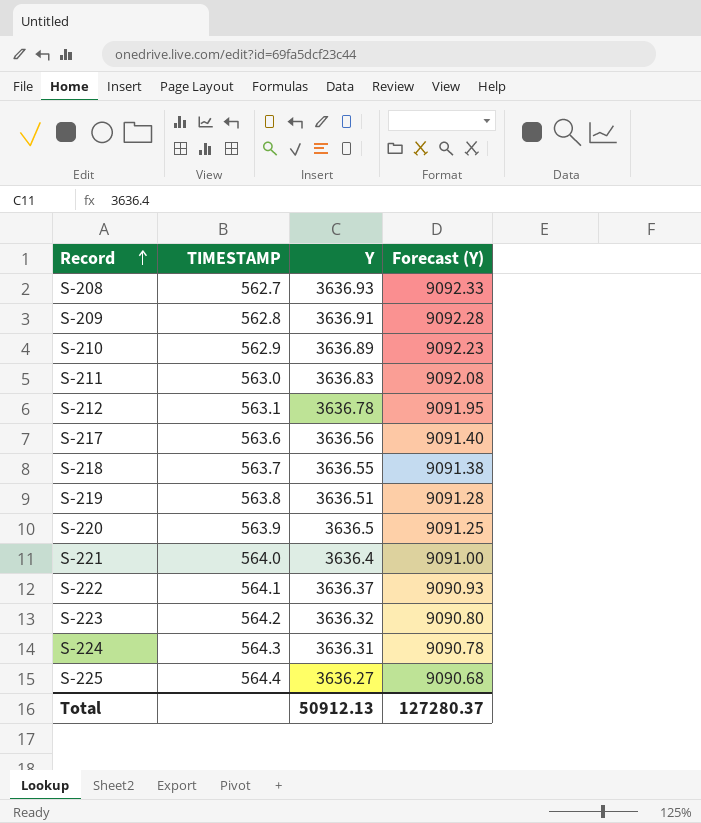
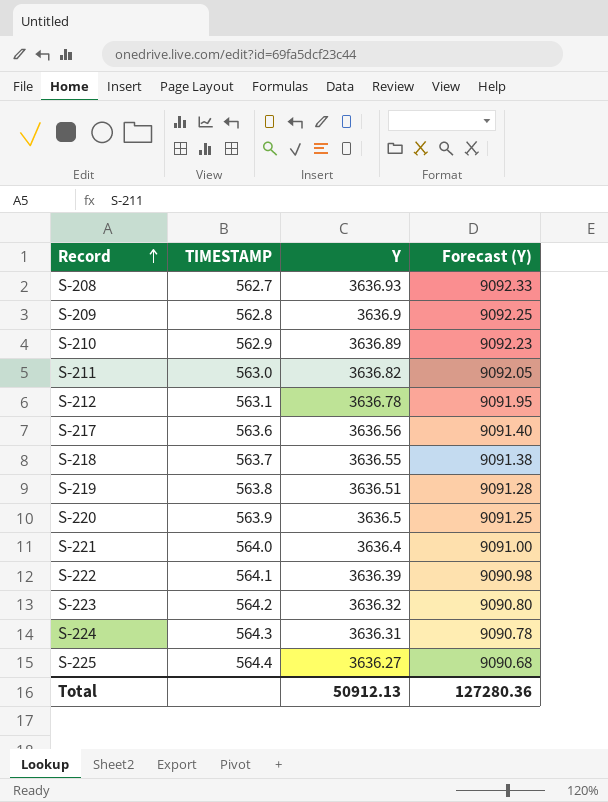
S-209 | Y: 3636.91 -> 3636.9
S-209 | Forecast (Y): 9092.28 -> 9092.25
S-211 | Y: 3636.83 -> 3636.82
S-211 | Forecast (Y): 9092.08 -> 9092.05
S-222 | Y: 3636.37 -> 3636.39
S-222 | Forecast (Y): 9090.93 -> 9090.98
Total | Forecast (Y): 127280.37 -> 127280.36

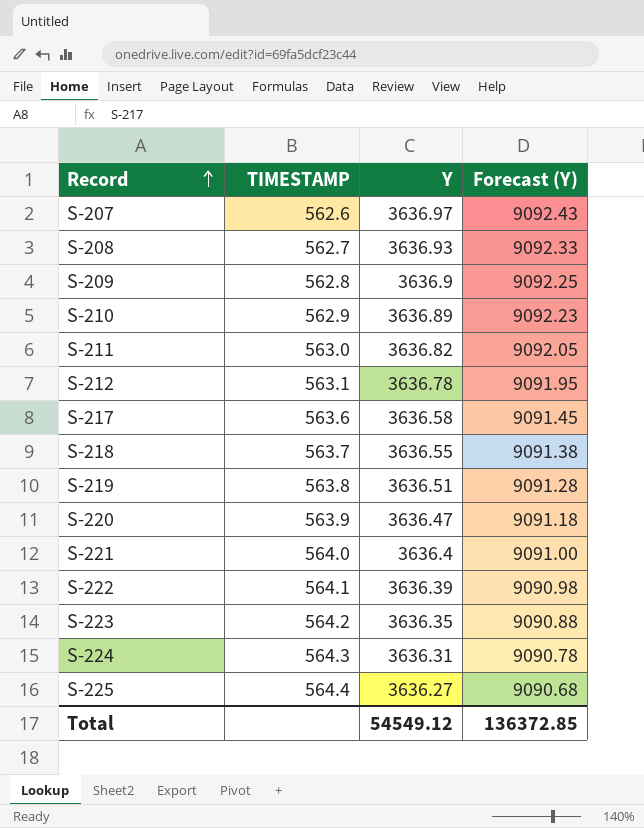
row S-207: none -> 562.6 | 3636.97 | 9092.43
S-217 | Y: 3636.56 -> 3636.58
S-217 | Forecast (Y): 9091.40 -> 9091.45
S-220 | Y: 3636.5 -> 3636.47
S-220 | Forecast (Y): 9091.25 -> 9091.18
S-223 | Y: 3636.32 -> 3636.35
S-223 | Forecast (Y): 9090.80 -> 9090.88
Total | Y: 50912.13 -> 54549.12
Total | Forecast (Y): 127280.36 -> 136372.85

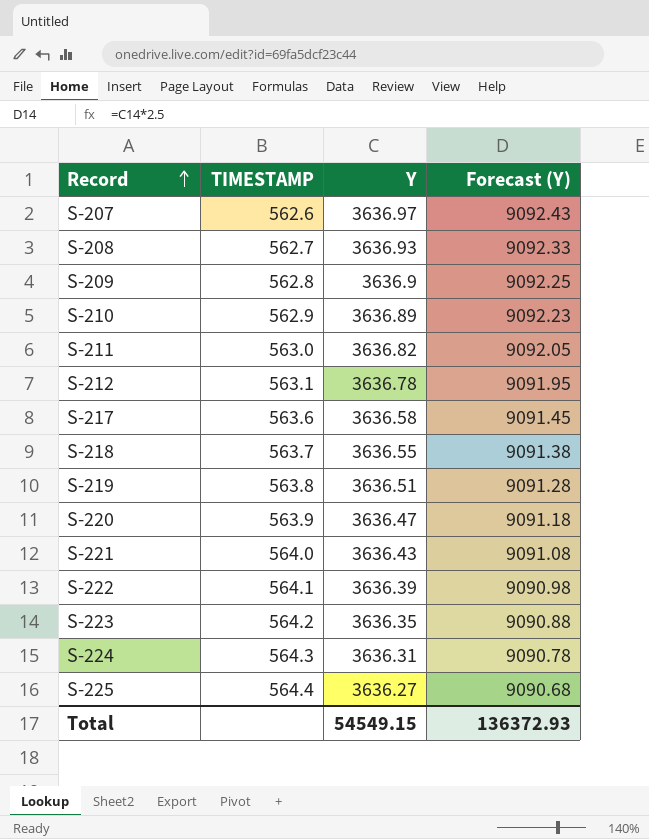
S-221 | Y: 3636.4 -> 3636.43
S-221 | Forecast (Y): 9091.00 -> 9091.08
Total | Y: 54549.12 -> 54549.15
Total | Forecast (Y): 136372.85 -> 136372.93

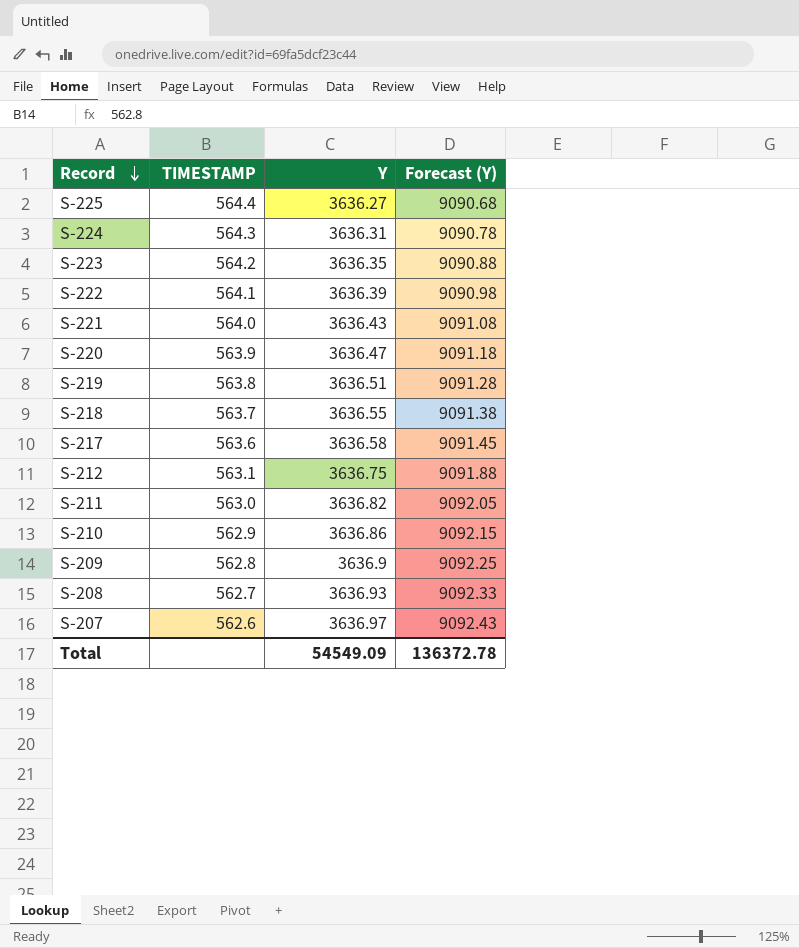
row order: Record ascending -> Record descending
S-212 | Y: 3636.78 -> 3636.75
S-212 | Forecast (Y): 9091.95 -> 9091.88
S-210 | Y: 3636.89 -> 3636.86
S-210 | Forecast (Y): 9092.23 -> 9092.15
Total | Y: 54549.15 -> 54549.09
Total | Forecast (Y): 136372.93 -> 136372.78

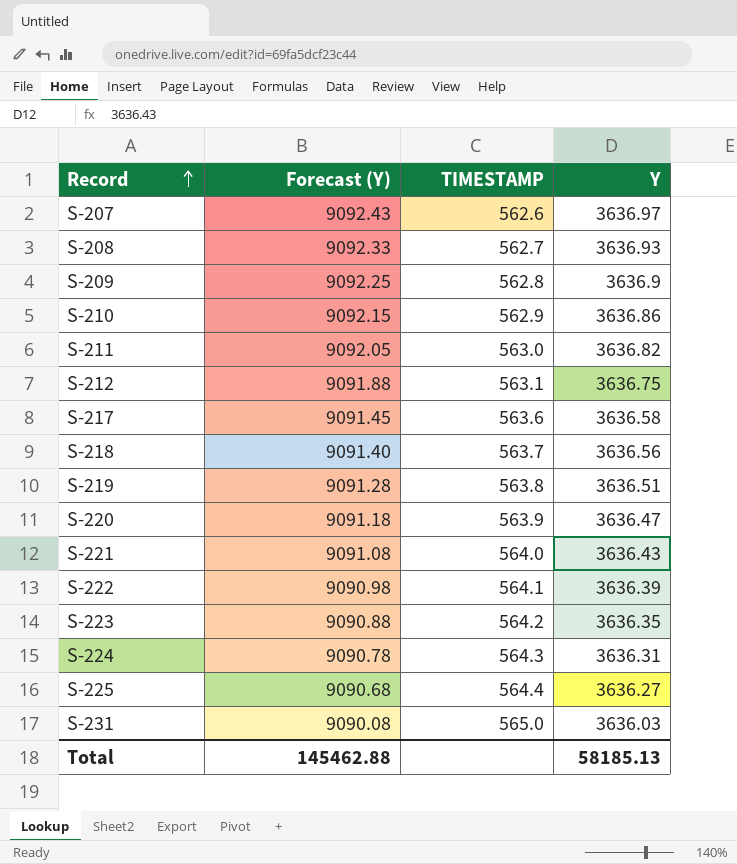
row order: Record descending -> Record ascending
column Forecast (Y) | position: 4 -> 2
S-218 | Forecast (Y): 9091.38 -> 9091.40
S-218 | Y: 3636.55 -> 3636.56
row S-231: none -> 9090.08 | 565.0 | 3636.03
Total | Forecast (Y): 136372.78 -> 145462.88
Total | Y: 54549.09 -> 58185.13

